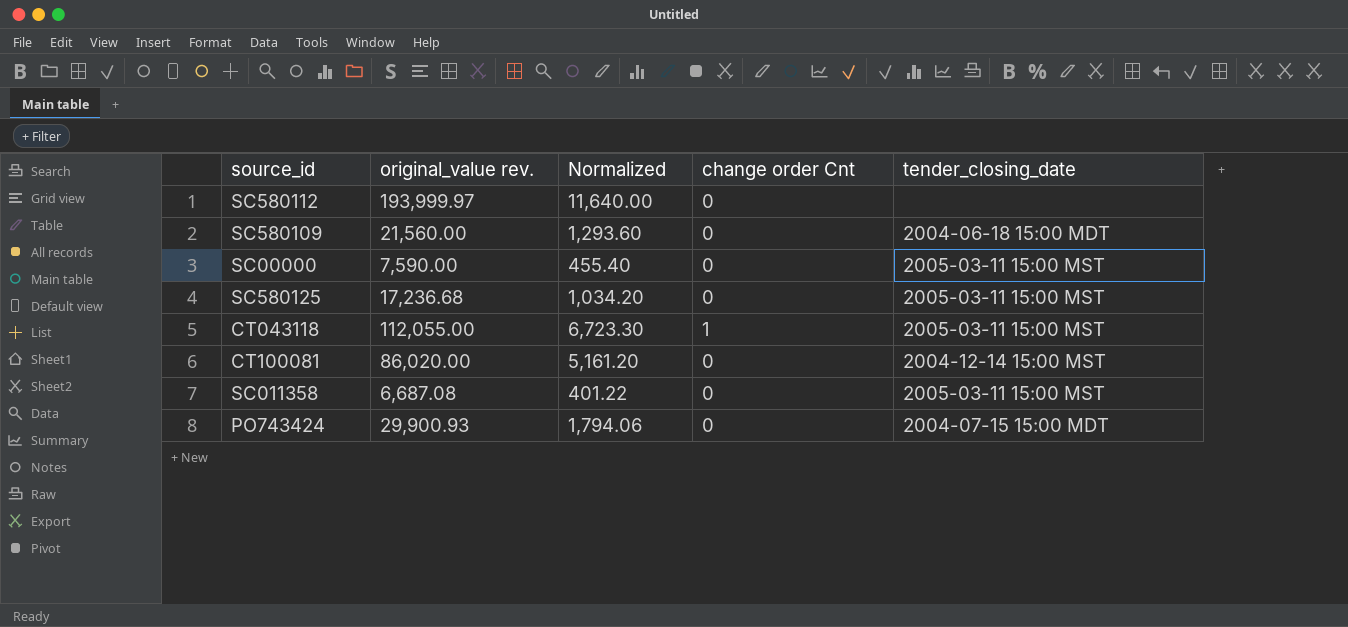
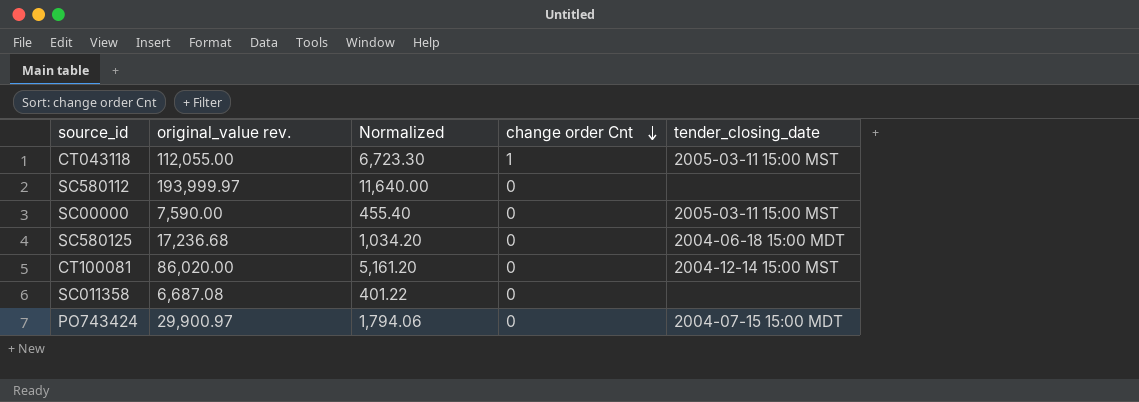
row order: none -> change order Cnt descending
row SC580109: 21,560.00 | 1,293.60 | 0 | 2004-06-18 15:00 MDT -> none
SC580125 | tender_closing_date: 2005-03-11 15:00 MST -> 2004-06-18 15:00 MDT
SC011358 | tender_closing_date: 2005-03-11 15:00 MST -> none
PO743424 | original_value rev.: 29,900.93 -> 29,900.97

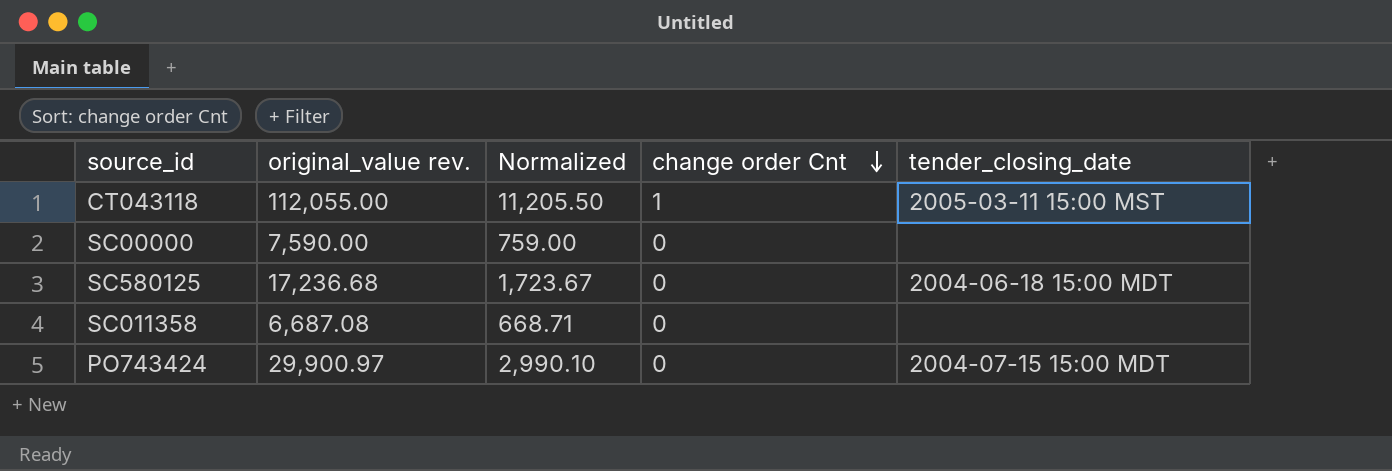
column Normalized | formula: [original_value rev.] * 0.06 -> [original_value rev.] * 0.1
row SC580112: 193,999.97 | 11,640.00 | 0 | none -> none
row CT100081: 86,020.00 | 5,161.20 | 0 | 2004-12-14 15:00 MST -> none
SC00000 | tender_closing_date: 2005-03-11 15:00 MST -> none

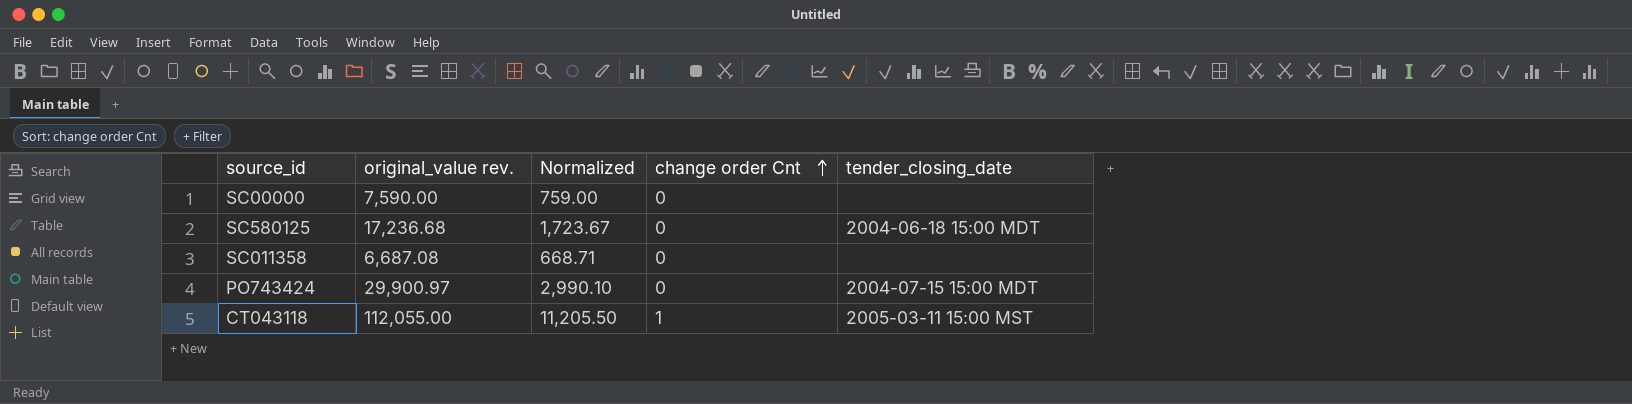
row order: change order Cnt descending -> change order Cnt ascending

